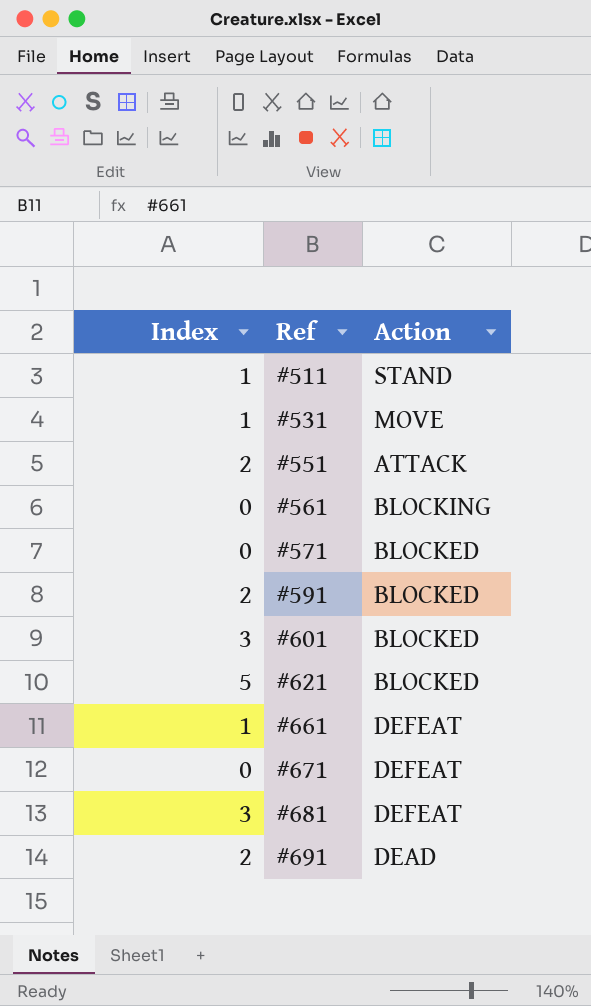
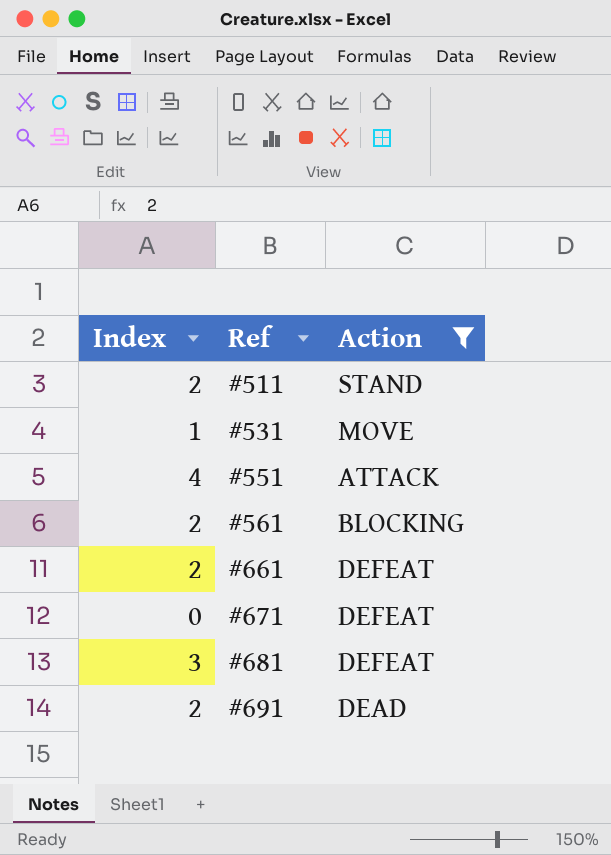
filter: none -> Action != BLOCKED
#511 | Index: 1 -> 2
#551 | Index: 2 -> 4
#561 | Index: 0 -> 2
#661 | Index: 1 -> 2

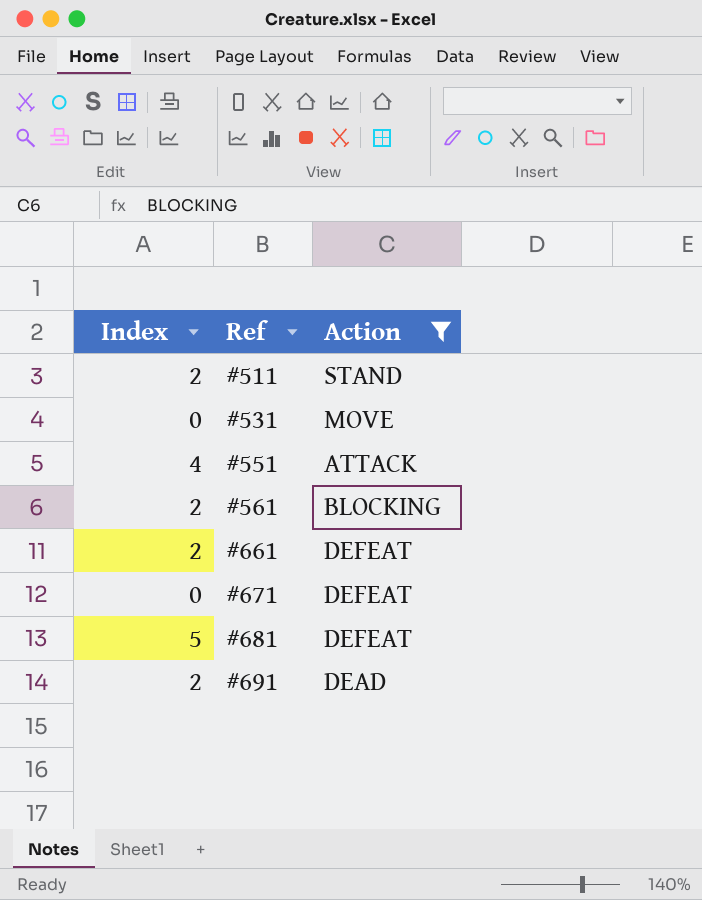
#531 | Index: 1 -> 0
#681 | Index: 3 -> 5

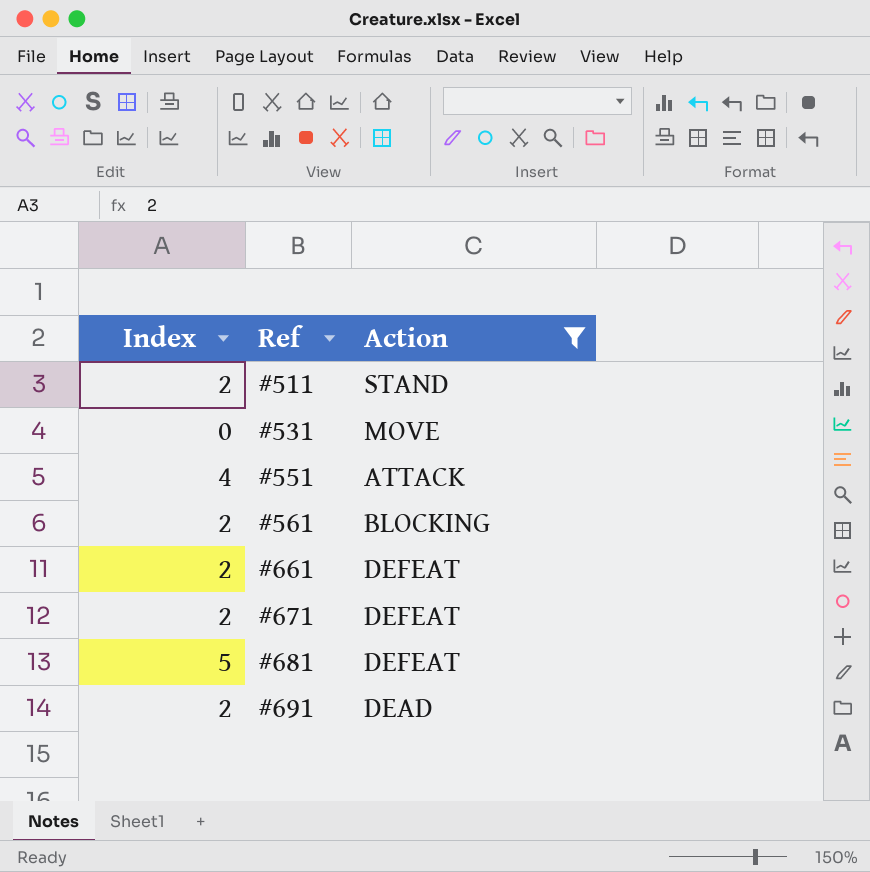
#671 | Index: 0 -> 2

